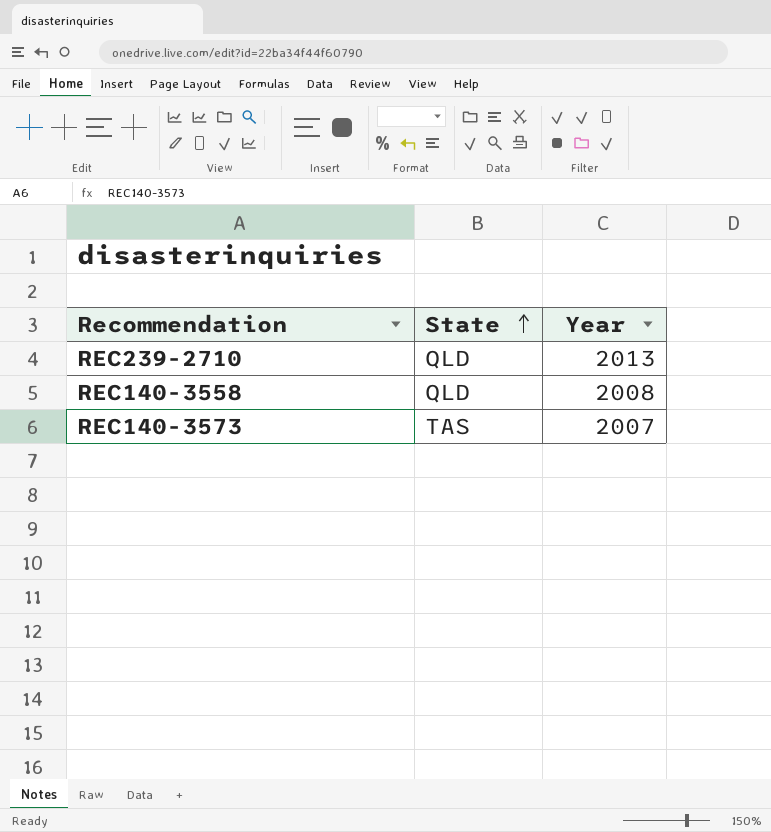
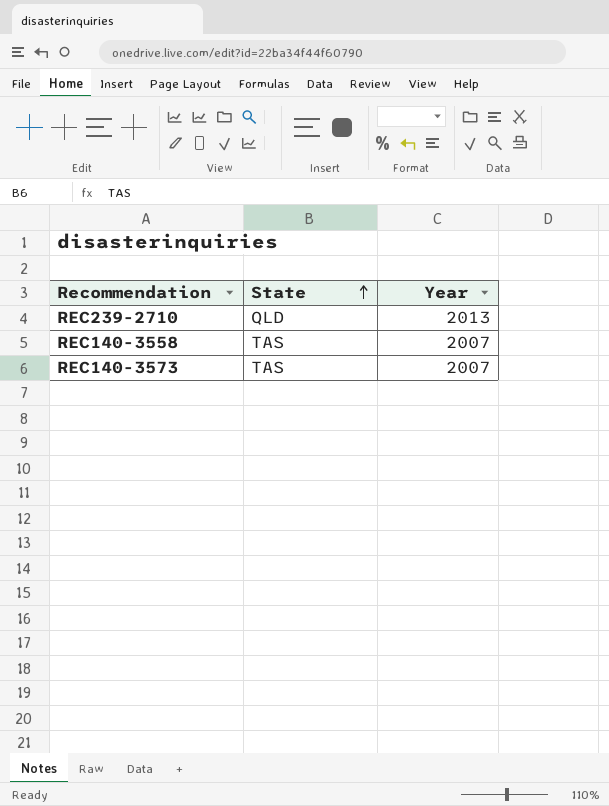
REC140-3558 | State: QLD -> TAS
REC140-3558 | Year: 2008 -> 2007

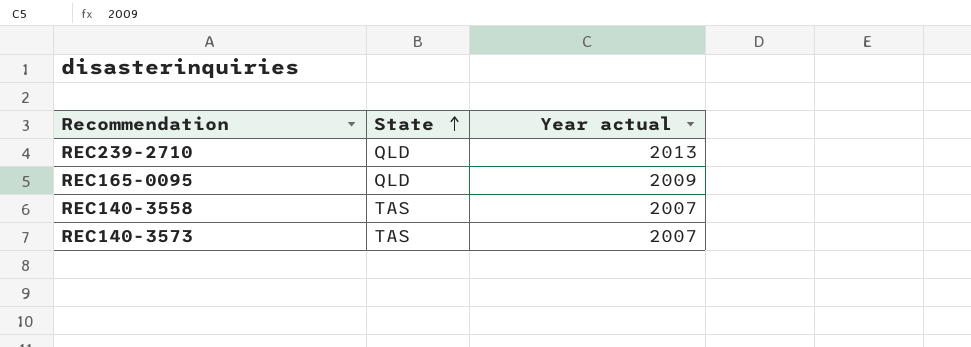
column name: Year -> Year actual
row REC165-0095: none -> QLD | 2009

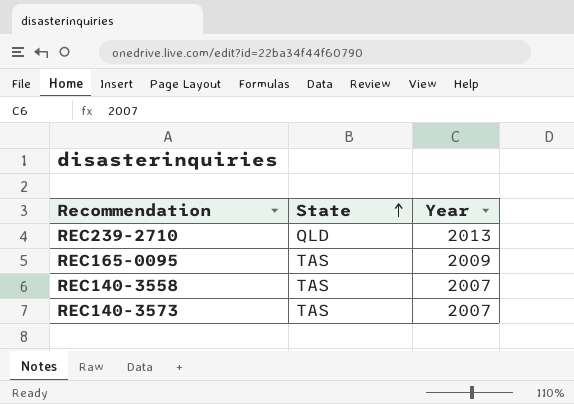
column name: Year actual -> Year
REC165-0095 | State: QLD -> TAS

